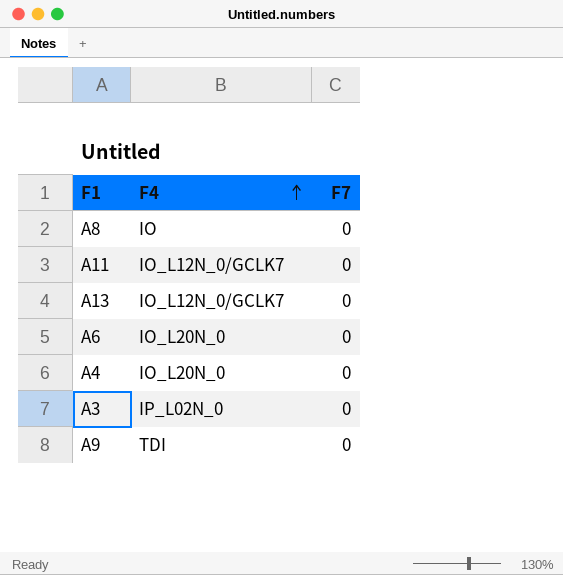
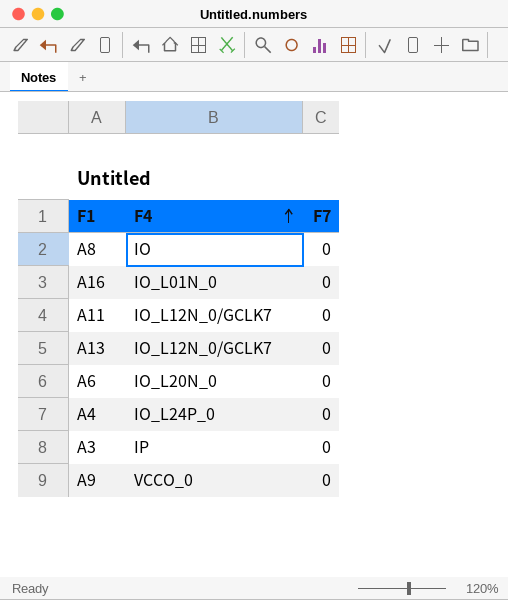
row A16: none -> IO_L01N_0 | 0
A4 | F4: IO_L20N_0 -> IO_L24P_0
A3 | F4: IP_L02N_0 -> IP
A9 | F4: TDI -> VCCO_0

